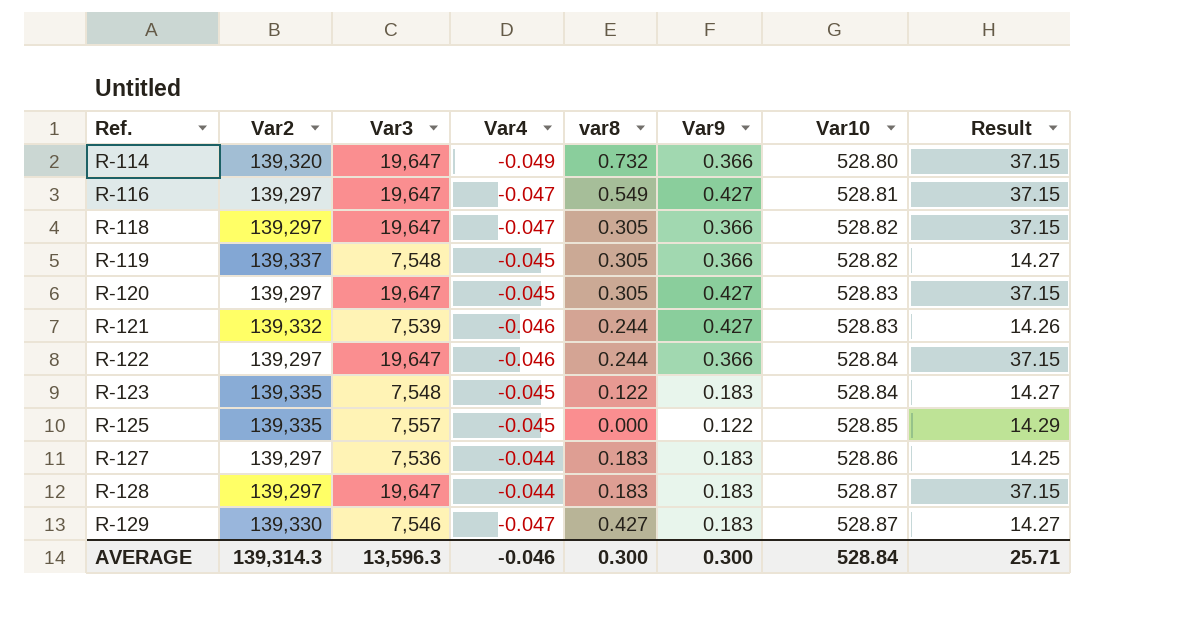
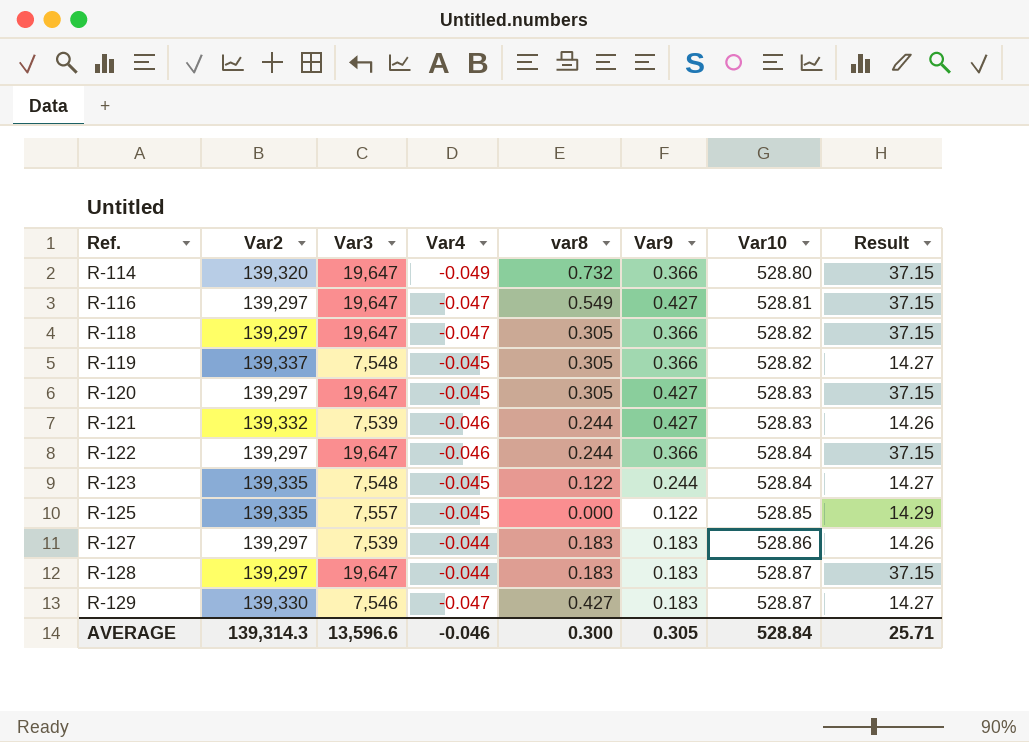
R-123 | Var9: 0.183 -> 0.244
R-127 | Var3: 7,536 -> 7,539
R-127 | Result: 14.25 -> 14.26
AVERAGE | Var3: 13,596.3 -> 13,596.6
AVERAGE | Var9: 0.300 -> 0.305

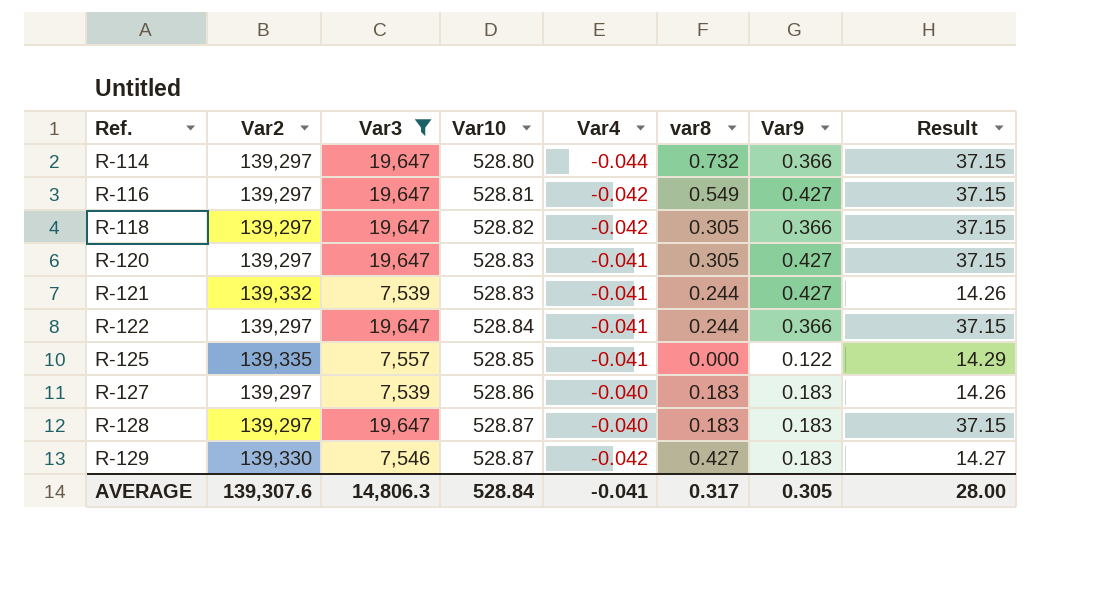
filter: none -> Var3 != 7,548
column Var10 | position: 7 -> 4
R-114 | Var2: 139,320 -> 139,297
R-114 | Var4: -0.049 -> -0.044
R-116 | Var4: -0.047 -> -0.042
R-118 | Var4: -0.047 -> -0.042
R-120 | Var4: -0.045 -> -0.041
R-121 | Var4: -0.046 -> -0.041
R-122 | Var4: -0.046 -> -0.041
R-125 | Var4: -0.045 -> -0.041
R-127 | Var4: -0.044 -> -0.040
R-128 | Var4: -0.044 -> -0.040
R-129 | Var4: -0.047 -> -0.042
AVERAGE | Var2: 139,314.3 -> 139,307.6
AVERAGE | Var3: 13,596.6 -> 14,806.3
AVERAGE | Var4: -0.046 -> -0.041
AVERAGE | var8: 0.300 -> 0.317
AVERAGE | Result: 25.71 -> 28.00

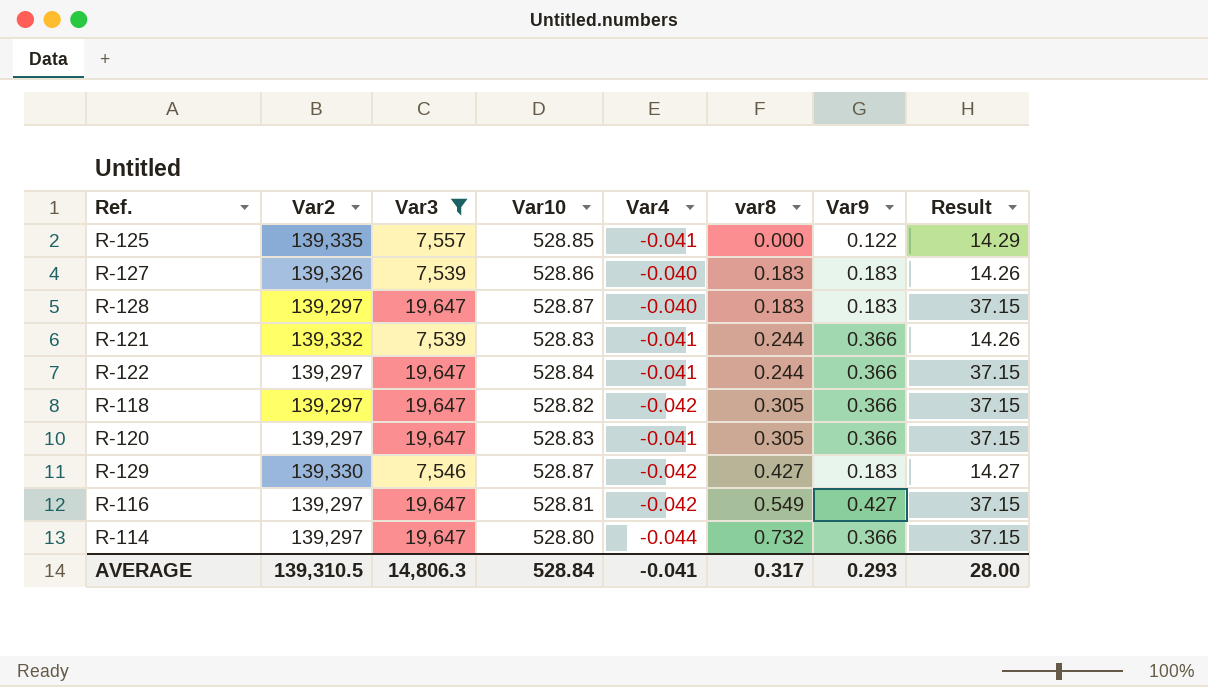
row order: Ref. ascending -> var8 ascending
R-127 | Var2: 139,297 -> 139,326
R-121 | Var9: 0.427 -> 0.366
R-120 | Var9: 0.427 -> 0.366
AVERAGE | Var2: 139,307.6 -> 139,310.5
AVERAGE | Var9: 0.305 -> 0.293

